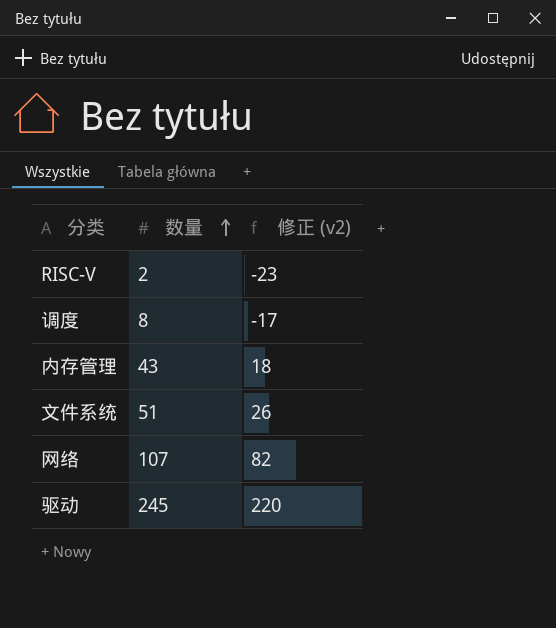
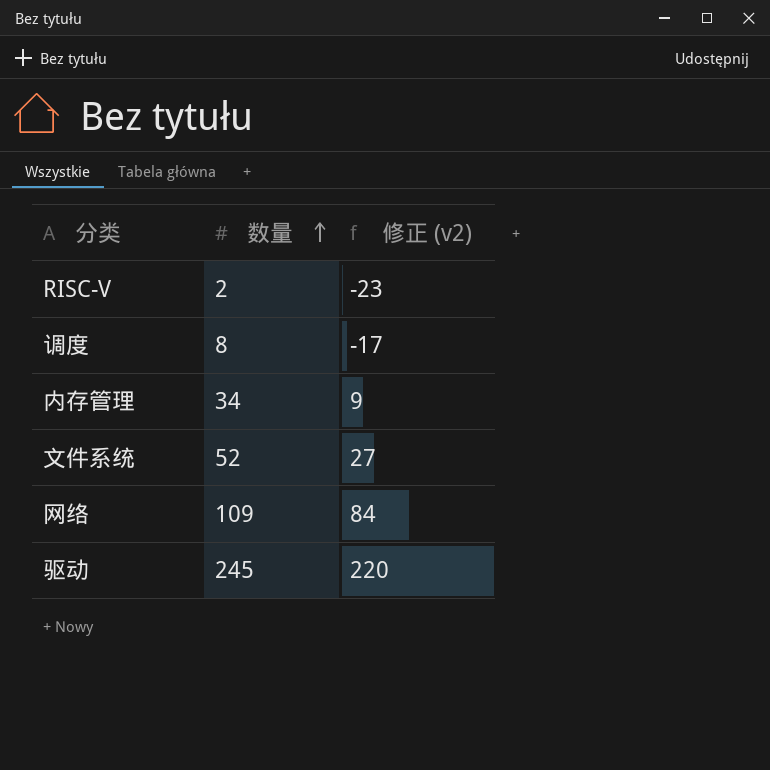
内存管理 | 数量: 43 -> 34
内存管理 | 修正 (v2): 18 -> 9
文件系统 | 数量: 51 -> 52
文件系统 | 修正 (v2): 26 -> 27
网络 | 数量: 107 -> 109
网络 | 修正 (v2): 82 -> 84

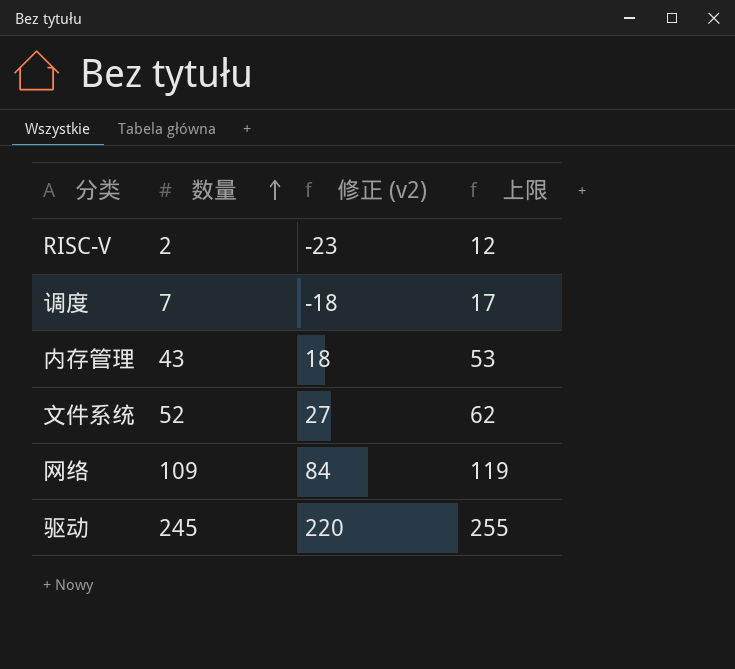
column 上限 | formula: none -> [数量] + 10
调度 | 数量: 8 -> 7
调度 | 修正 (v2): -17 -> -18
内存管理 | 数量: 34 -> 43
内存管理 | 修正 (v2): 9 -> 18

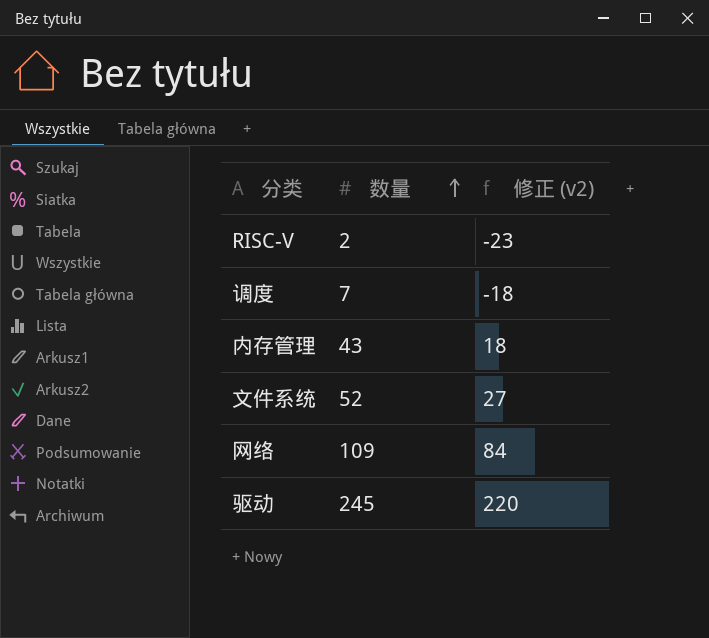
column 上限 | formula: [数量] + 10 -> none

